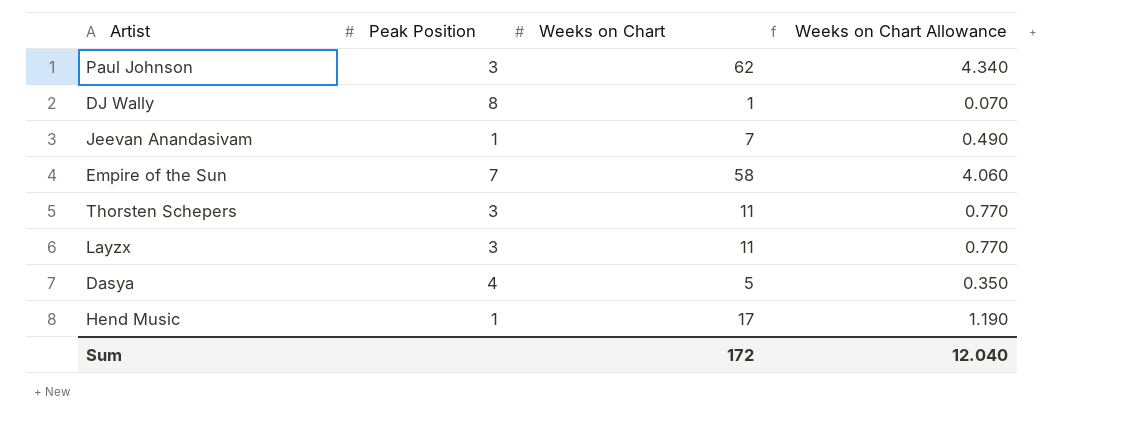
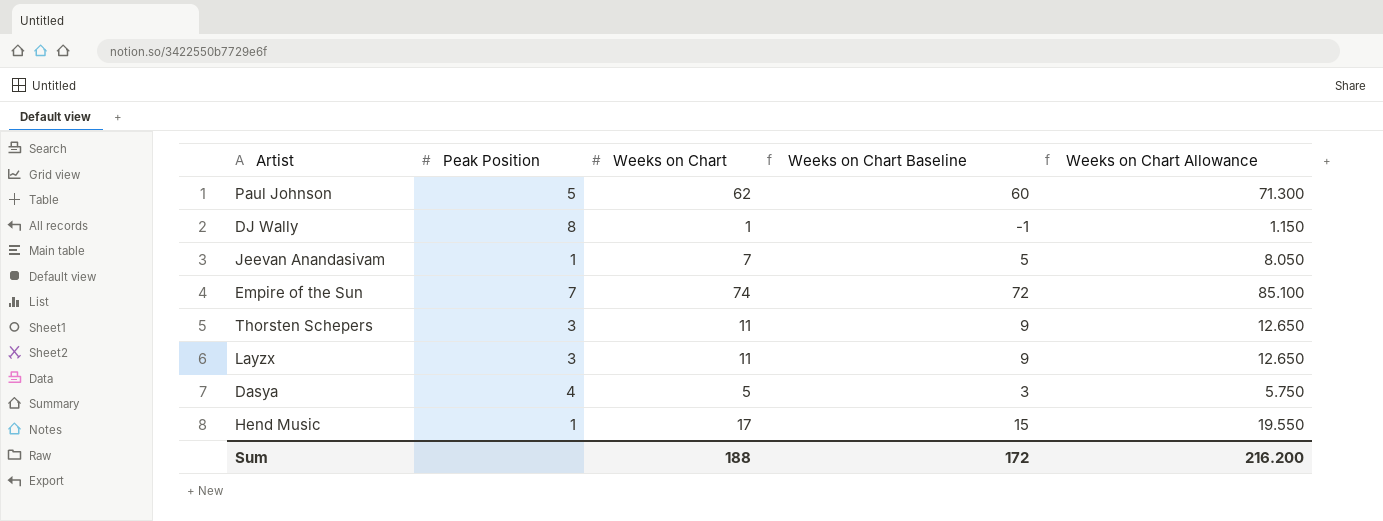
column Weeks on Chart Baseline | formula: none -> [Weeks on Chart] - 2
column Weeks on Chart Allowance | formula: [Weeks on Chart] * 0.07 -> [Weeks on Chart] * 1.15
Paul Johnson | Peak Position: 3 -> 5
Empire of the Sun | Weeks on Chart: 58 -> 74
Sum | Weeks on Chart: 172 -> 188
Sum | Weeks on Chart Allowance: 12.040 -> 216.200

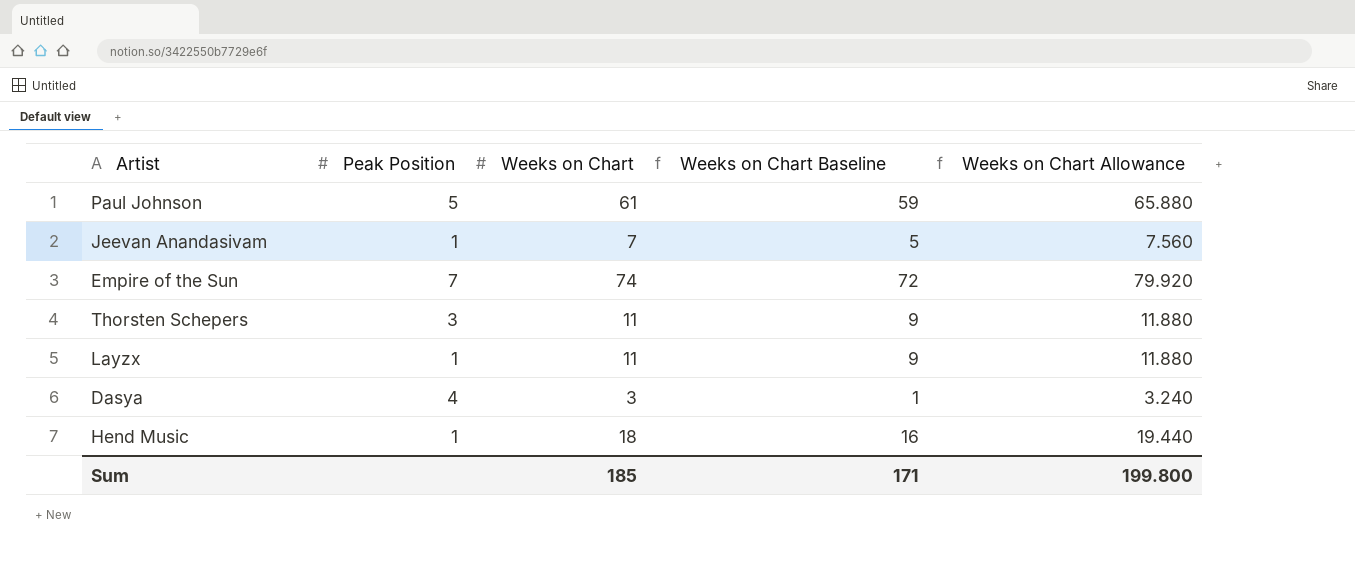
column Weeks on Chart Allowance | formula: [Weeks on Chart] * 1.15 -> [Weeks on Chart] * 1.08
row DJ Wally: 8 | 1 | -1 | 1.150 -> none
Paul Johnson | Weeks on Chart: 62 -> 61
Paul Johnson | Weeks on Chart Baseline: 60 -> 59
Layzx | Peak Position: 3 -> 1
Dasya | Weeks on Chart: 5 -> 3
Dasya | Weeks on Chart Baseline: 3 -> 1
Hend Music | Weeks on Chart: 17 -> 18
Hend Music | Weeks on Chart Baseline: 15 -> 16
Sum | Weeks on Chart: 188 -> 185
Sum | Weeks on Chart Baseline: 172 -> 171
Sum | Weeks on Chart Allowance: 216.200 -> 199.800

